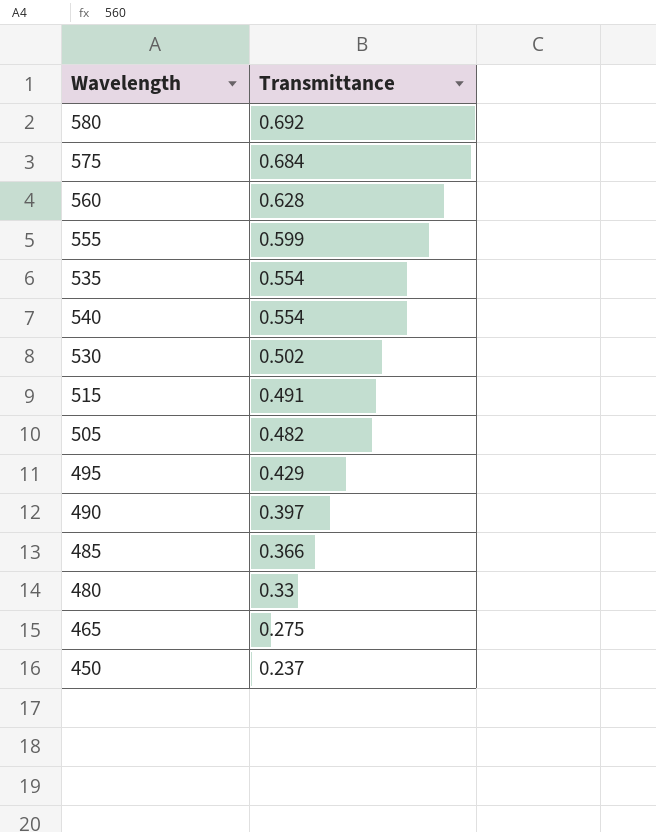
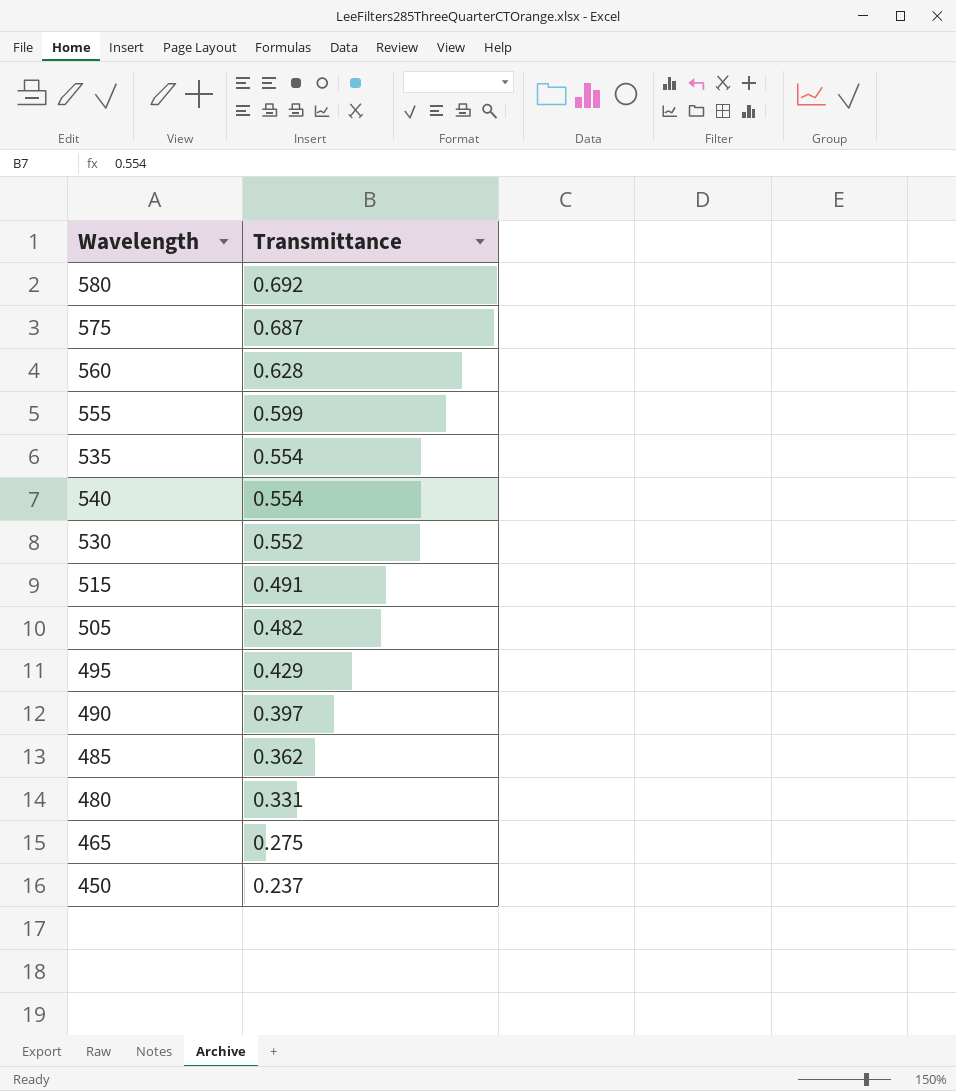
575 | Transmittance: 0.684 -> 0.687
530 | Transmittance: 0.502 -> 0.552
485 | Transmittance: 0.366 -> 0.362
480 | Transmittance: 0.33 -> 0.331

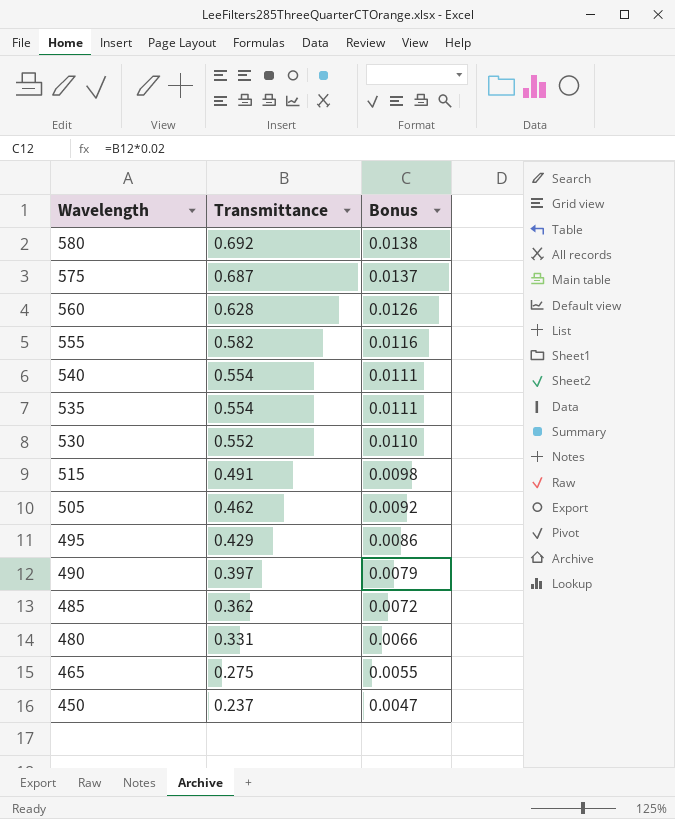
row order: Transmittance descending -> Wavelength descending
column Bonus | formula: none -> [Transmittance] * 0.02
555 | Transmittance: 0.599 -> 0.582
505 | Transmittance: 0.482 -> 0.462

